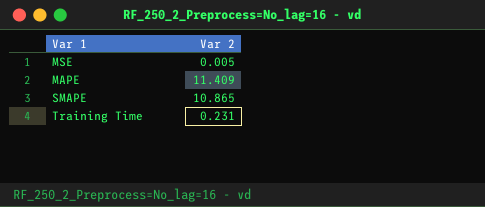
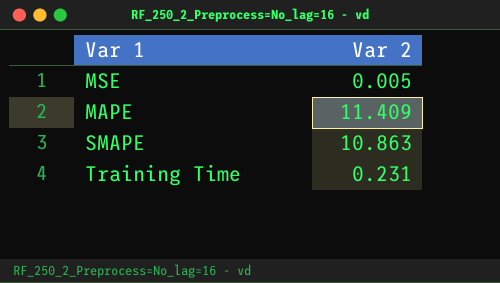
SMAPE | Var 2: 10.865 -> 10.863

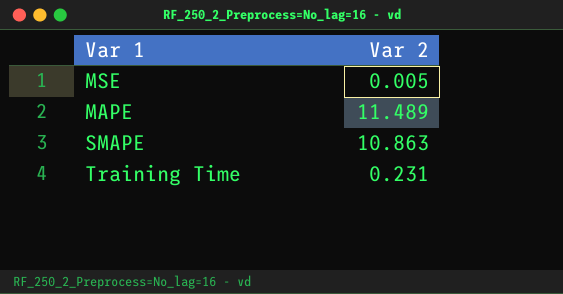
MAPE | Var 2: 11.409 -> 11.489

